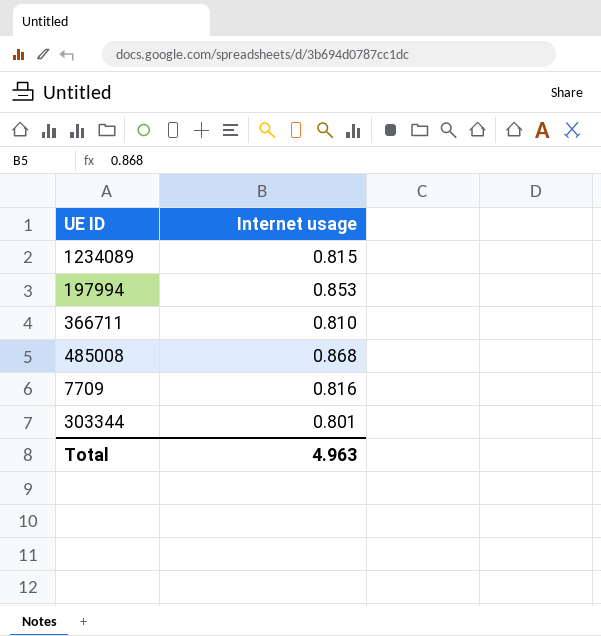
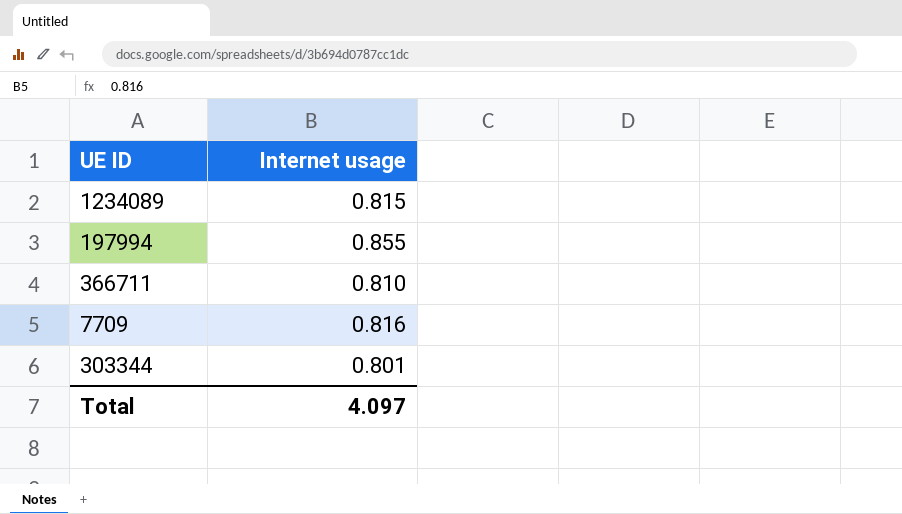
row 485008: 0.868 -> none
197994 | Internet usage: 0.853 -> 0.855
Total | Internet usage: 4.963 -> 4.097

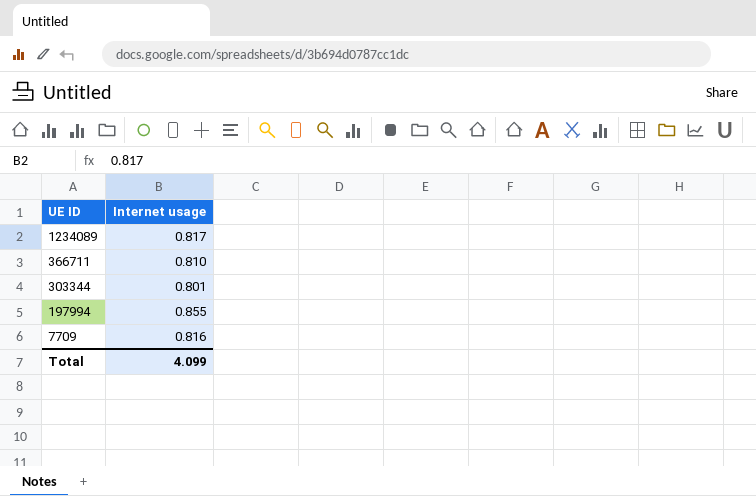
row order: none -> UE ID descending
1234089 | Internet usage: 0.815 -> 0.817
Total | Internet usage: 4.097 -> 4.099

